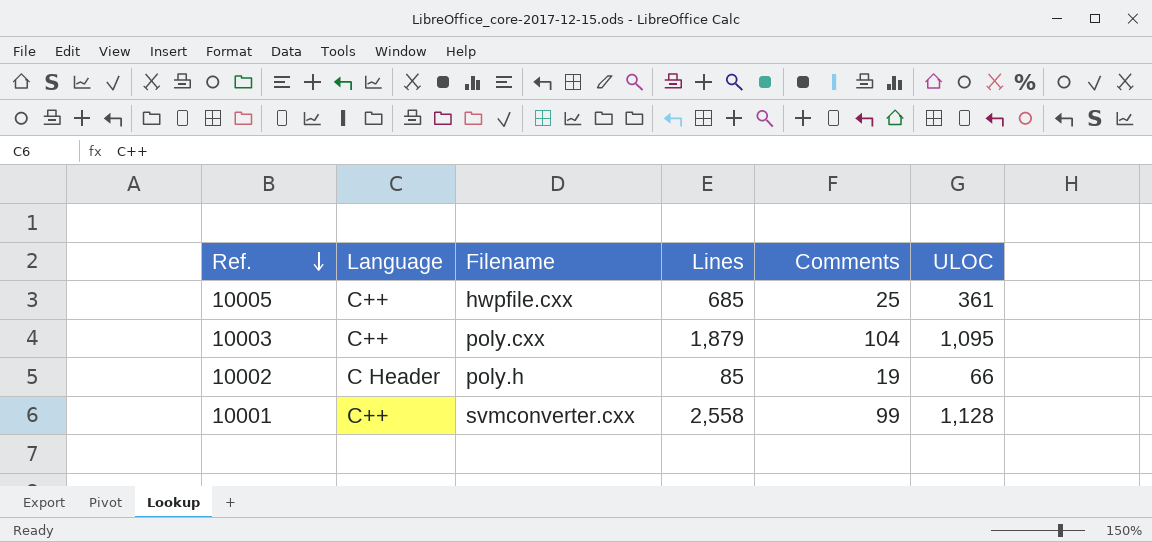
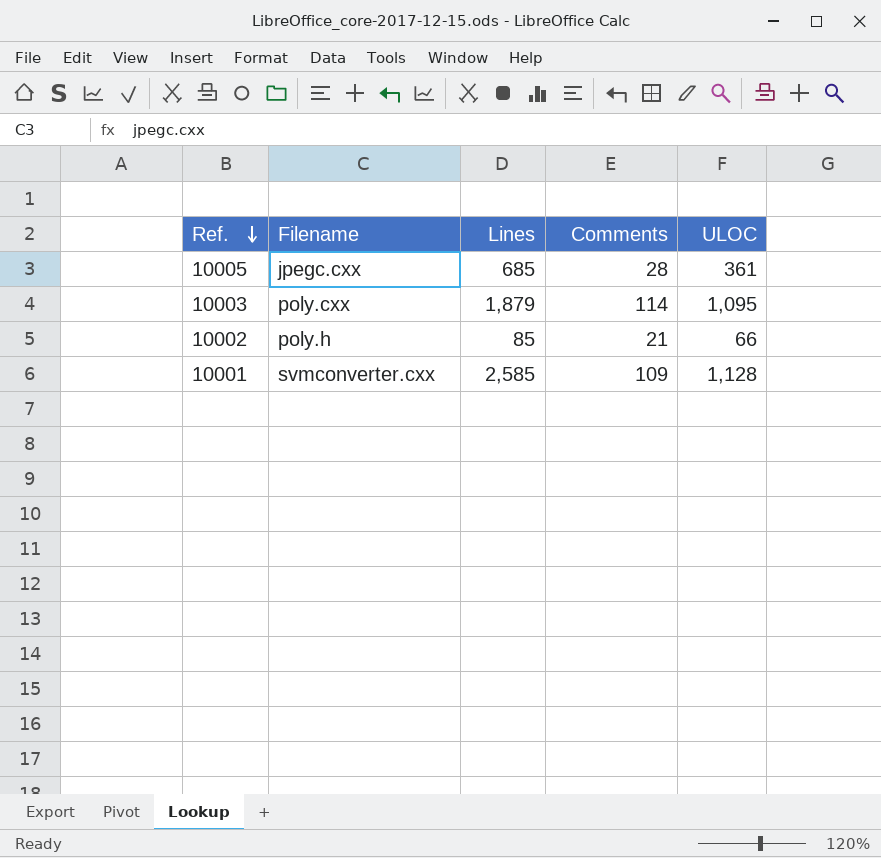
column Language | position: 2 -> none
10005 | Filename: hwpfile.cxx -> jpegc.cxx
10005 | Comments: 25 -> 28
10003 | Comments: 104 -> 114
10002 | Comments: 19 -> 21
10001 | Lines: 2,558 -> 2,585
10001 | Comments: 99 -> 109

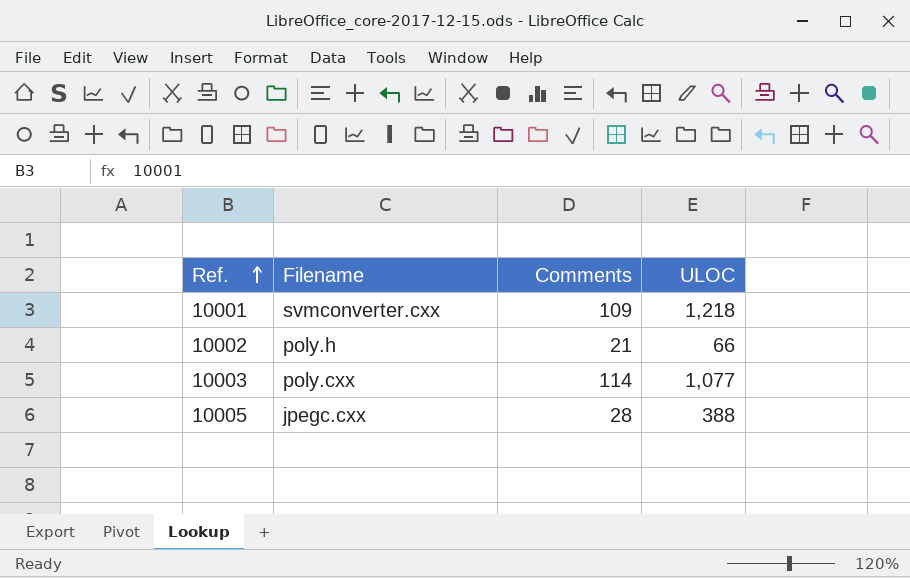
row order: Ref. descending -> Ref. ascending
column Lines | position: 3 -> none
10001 | ULOC: 1,128 -> 1,218
10003 | ULOC: 1,095 -> 1,077
10005 | ULOC: 361 -> 388

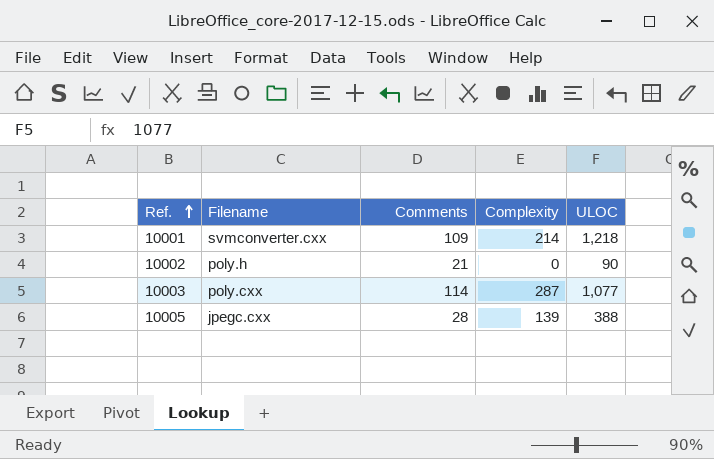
column Complexity | position: none -> 4
10002 | ULOC: 66 -> 90

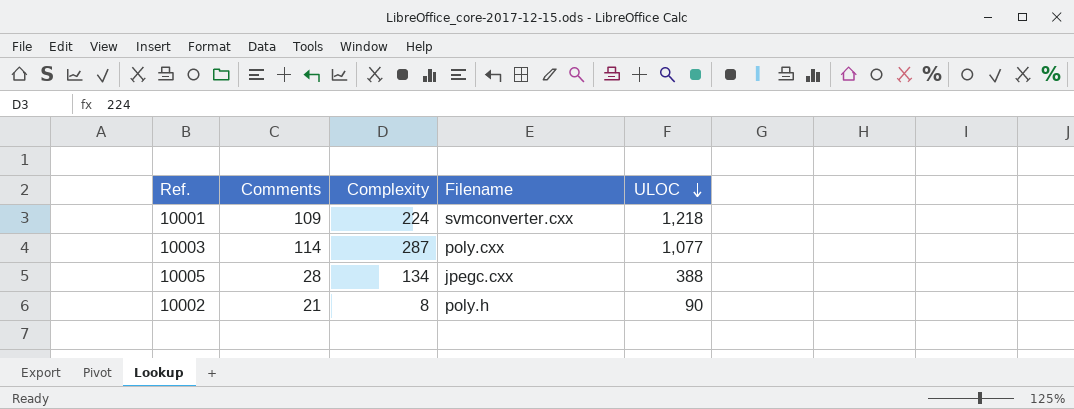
row order: Ref. ascending -> ULOC descending
column Filename | position: 2 -> 4
10001 | Complexity: 214 -> 224
10005 | Complexity: 139 -> 134
10002 | Complexity: 0 -> 8

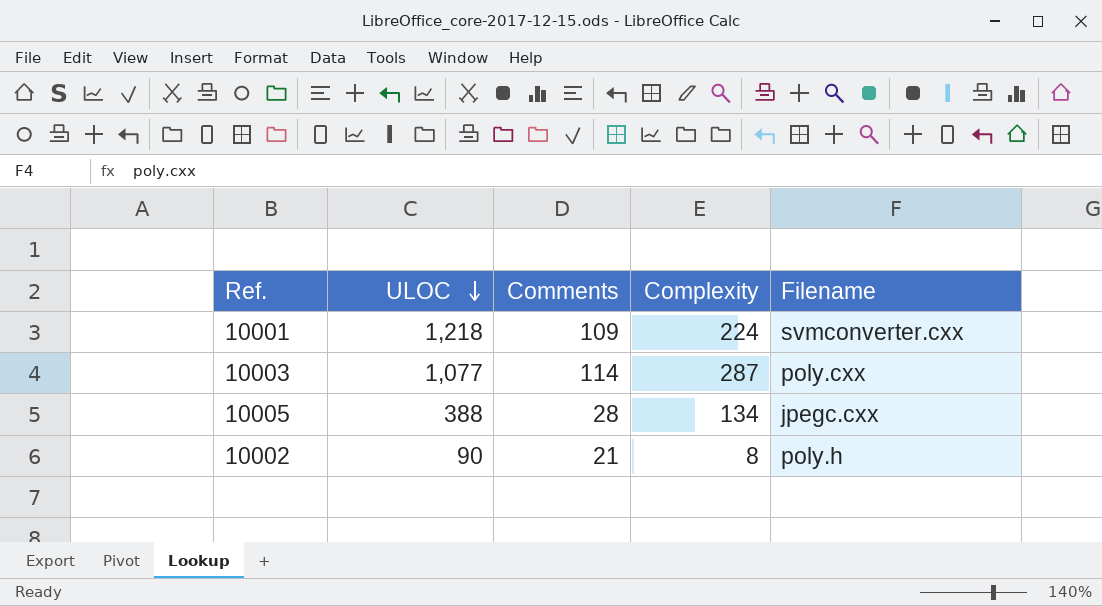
column ULOC | position: 5 -> 2

